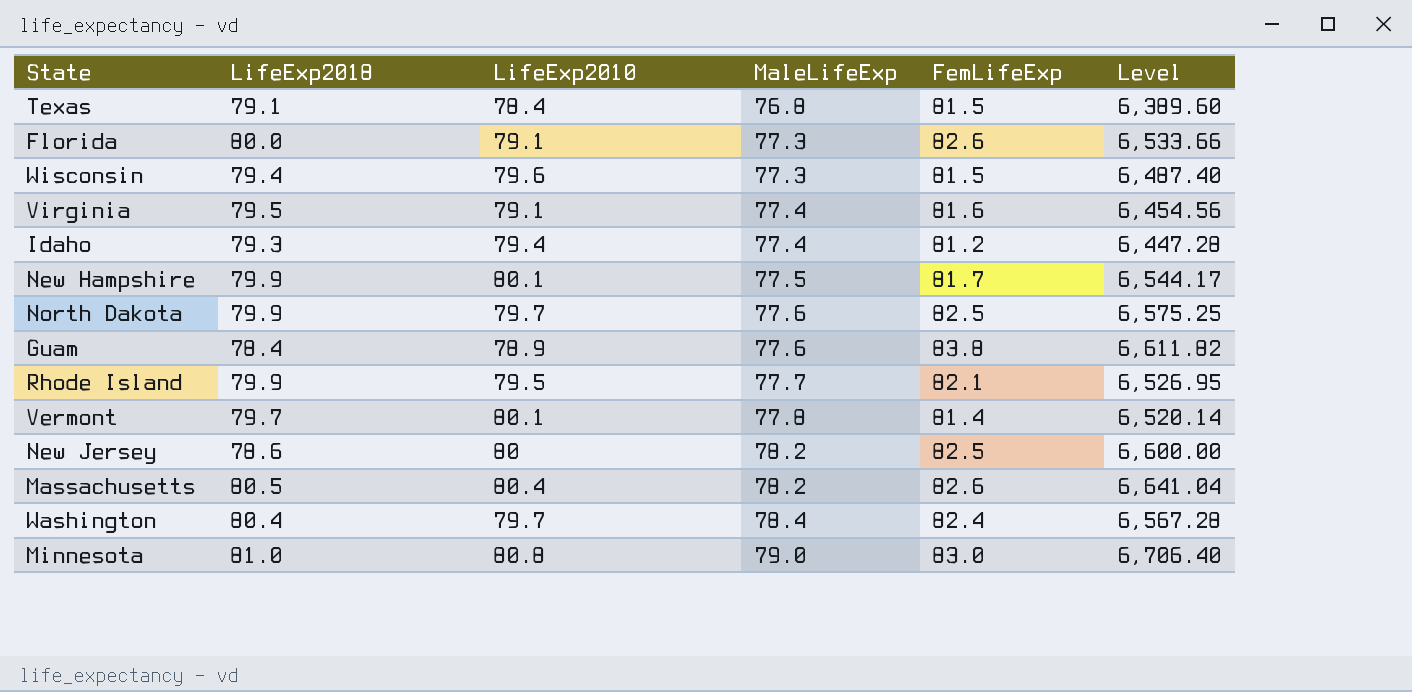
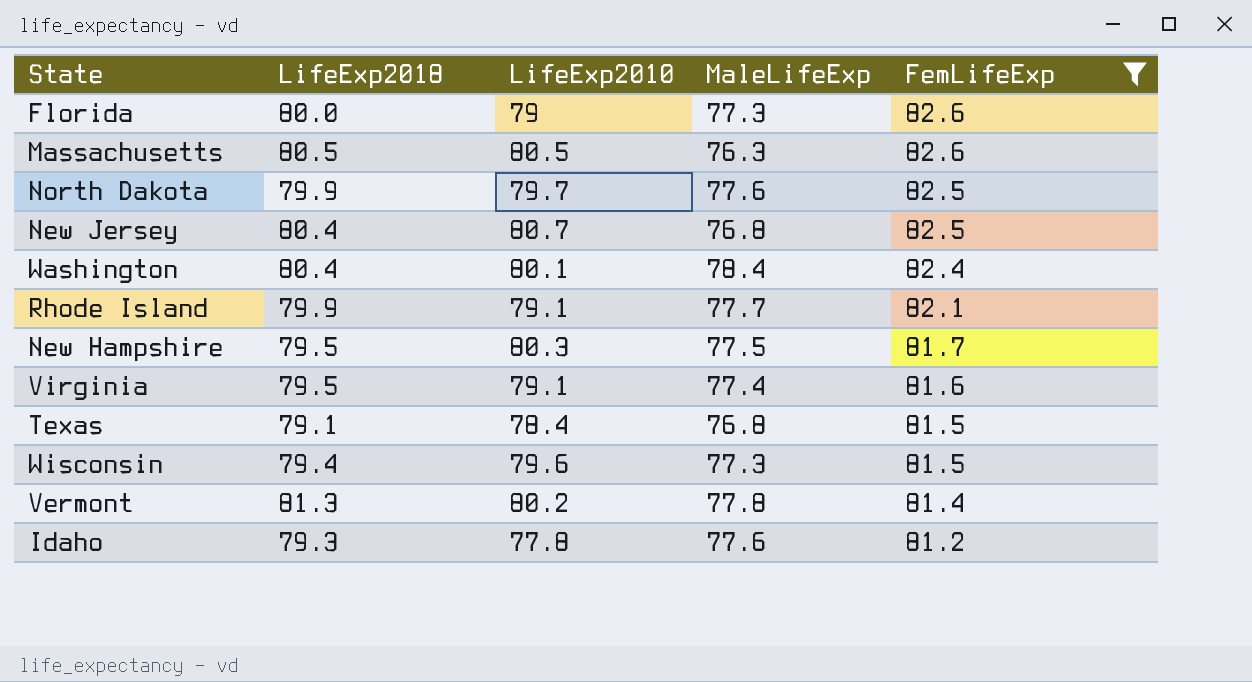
filter: none -> FemLifeExp <= 82.6
row order: MaleLifeExp ascending -> FemLifeExp descending
column Level | formula: [LifeExp2010] * [FemLifeExp] -> none
Florida | LifeExp2010: 79.1 -> 79
Massachusetts | LifeExp2010: 80.4 -> 80.5
Massachusetts | MaleLifeExp: 78.2 -> 76.3
New Jersey | LifeExp2018: 78.6 -> 80.4
New Jersey | LifeExp2010: 80 -> 80.7
New Jersey | MaleLifeExp: 78.2 -> 76.8
Washington | LifeExp2010: 79.7 -> 80.1
Rhode Island | LifeExp2010: 79.5 -> 79.1
New Hampshire | LifeExp2018: 79.9 -> 79.5
New Hampshire | LifeExp2010: 80.1 -> 80.3
Vermont | LifeExp2018: 79.7 -> 81.3
Vermont | LifeExp2010: 80.1 -> 80.2
Idaho | LifeExp2010: 79.4 -> 77.8
Idaho | MaleLifeExp: 77.4 -> 77.6

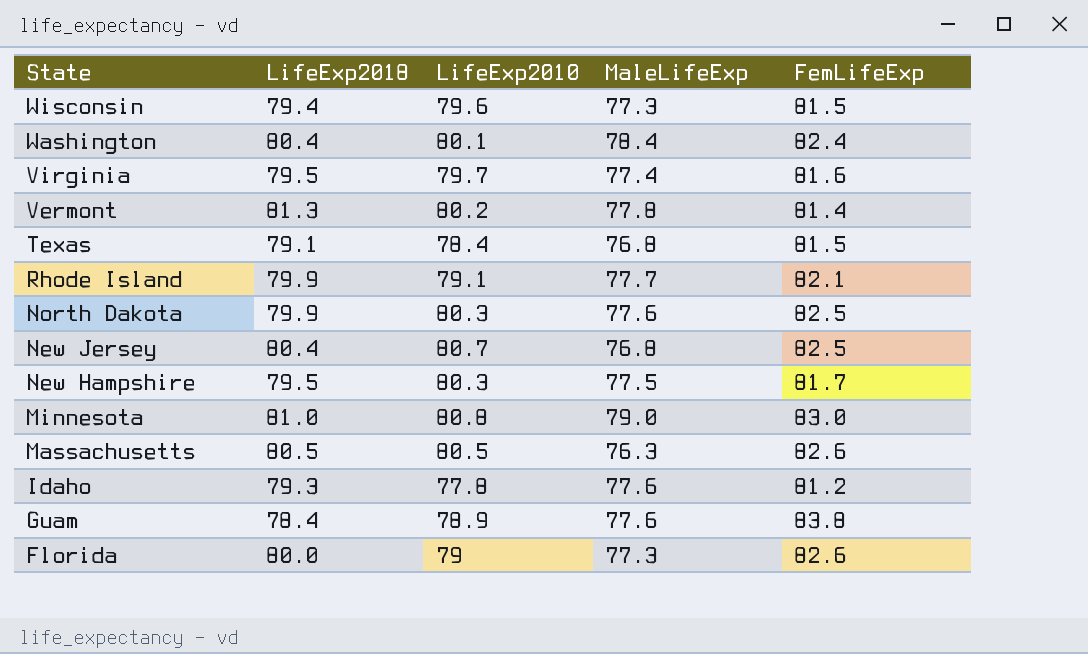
filter: FemLifeExp <= 82.6 -> none
row order: FemLifeExp descending -> State descending
Virginia | LifeExp2010: 79.1 -> 79.7
North Dakota | LifeExp2010: 79.7 -> 80.3

